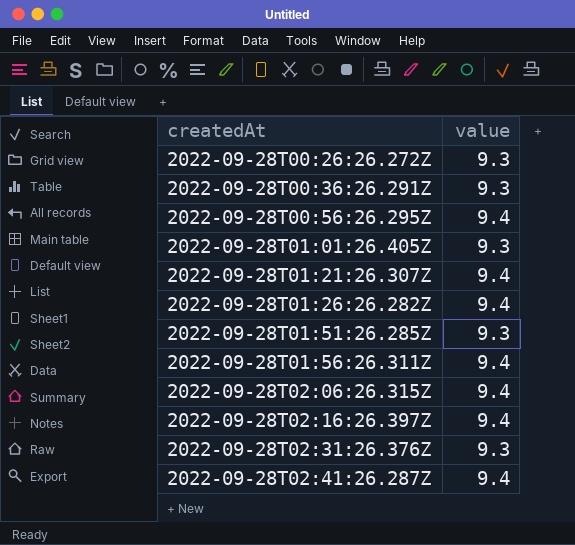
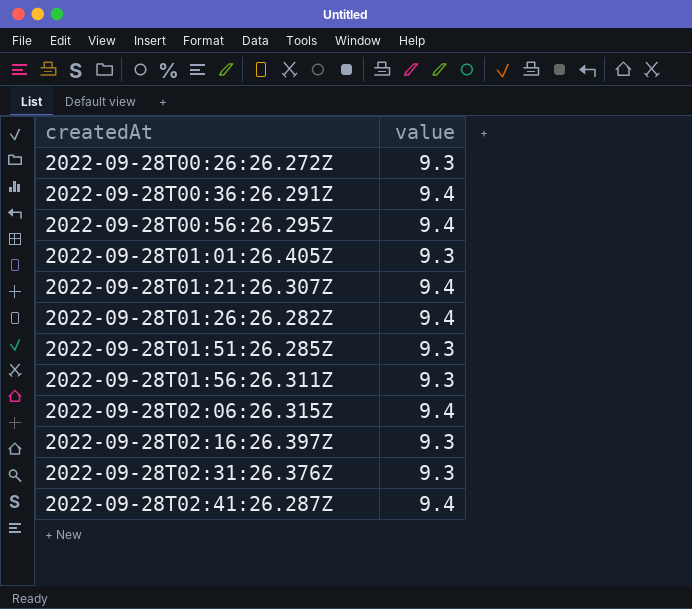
2022-09-28T00:36:26.291Z | value: 9.3 -> 9.4
2022-09-28T01:56:26.311Z | value: 9.4 -> 9.3
2022-09-28T02:16:26.397Z | value: 9.4 -> 9.3

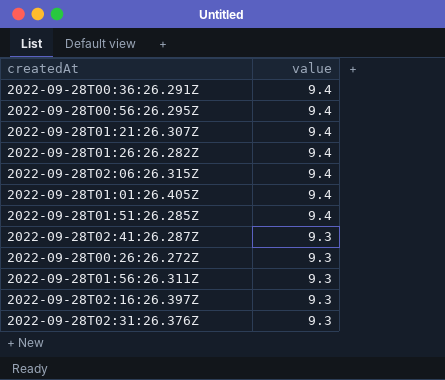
row order: createdAt ascending -> value descending
2022-09-28T01:01:26.405Z | value: 9.3 -> 9.4
2022-09-28T01:51:26.285Z | value: 9.3 -> 9.4
2022-09-28T02:41:26.287Z | value: 9.4 -> 9.3

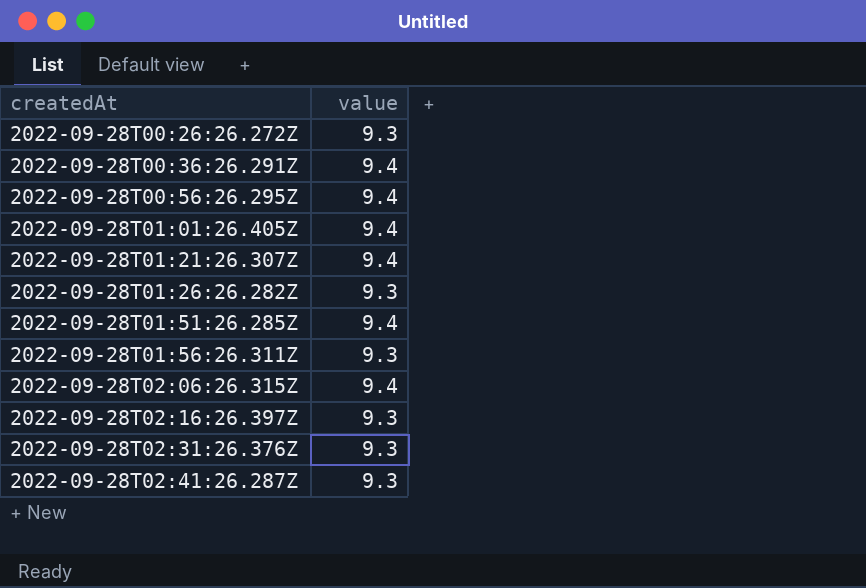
row order: value descending -> createdAt ascending
2022-09-28T01:26:26.282Z | value: 9.4 -> 9.3

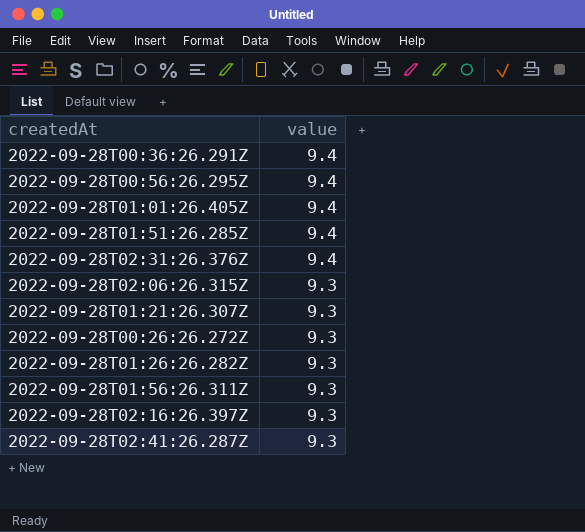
row order: createdAt ascending -> value descending
2022-09-28T02:31:26.376Z | value: 9.3 -> 9.4
2022-09-28T02:06:26.315Z | value: 9.4 -> 9.3
2022-09-28T01:21:26.307Z | value: 9.4 -> 9.3

